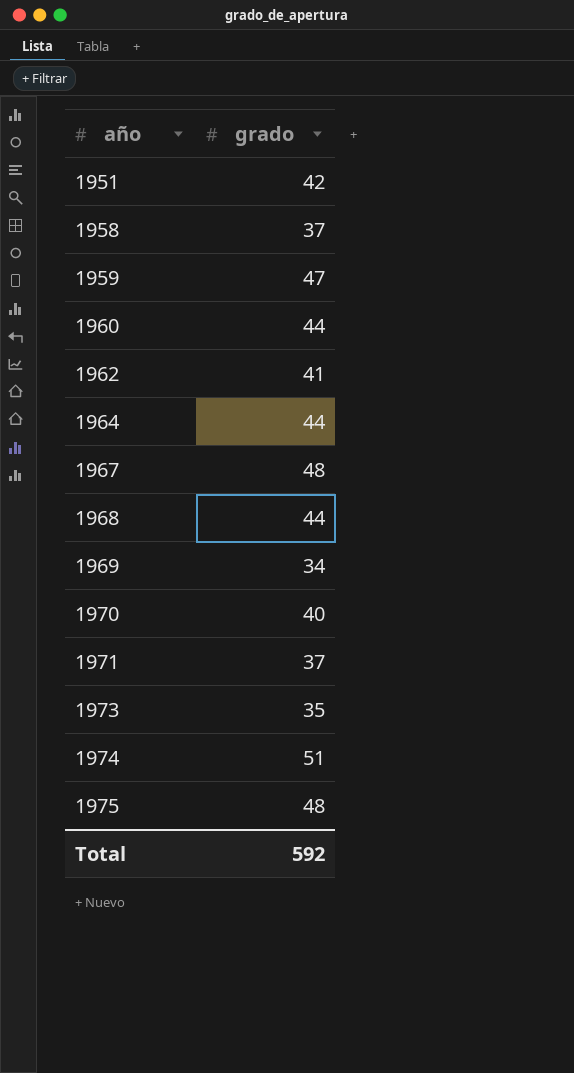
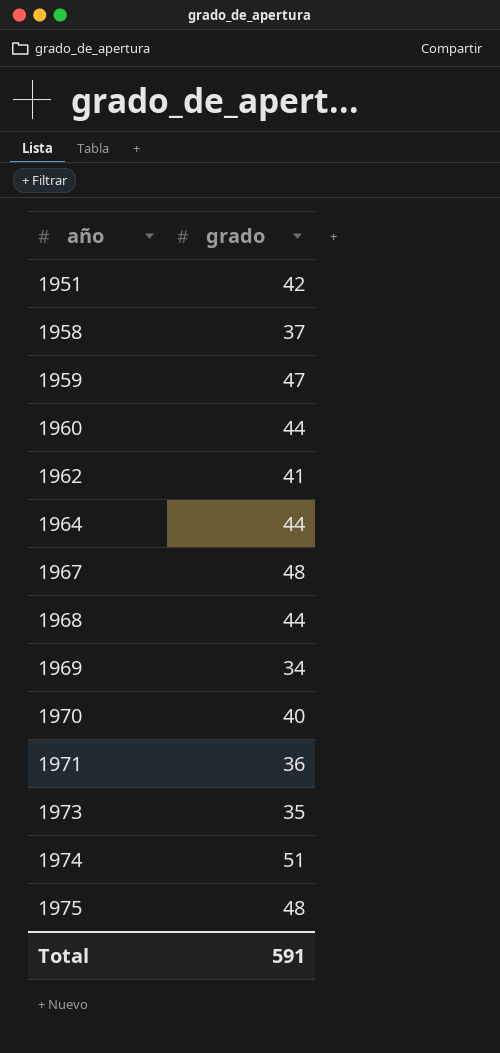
1971 | grado: 37 -> 36
Total | grado: 592 -> 591

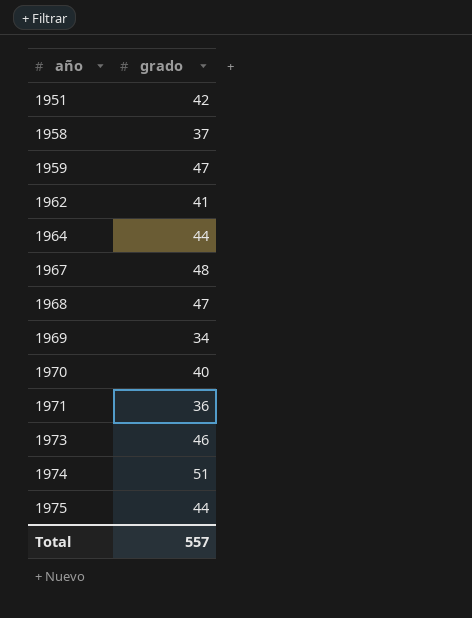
row 1960: 44 -> none
1968 | grado: 44 -> 47
1973 | grado: 35 -> 46
1975 | grado: 48 -> 44
Total | grado: 591 -> 557

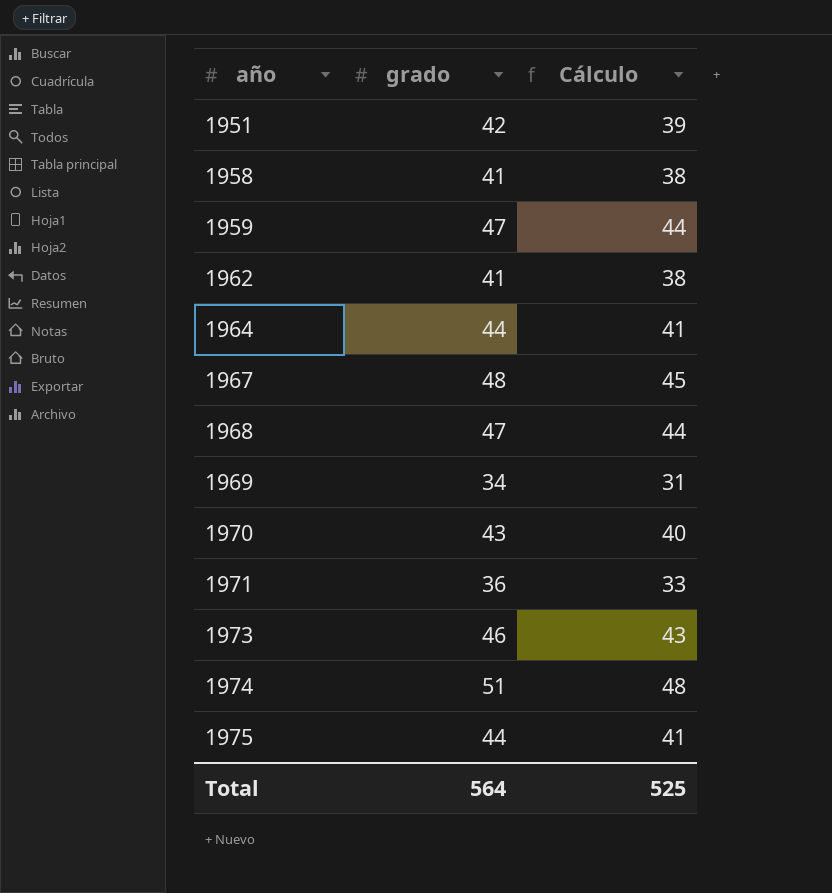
column Cálculo | formula: none -> [grado] - 3
1958 | grado: 37 -> 41
1970 | grado: 40 -> 43
Total | grado: 557 -> 564

